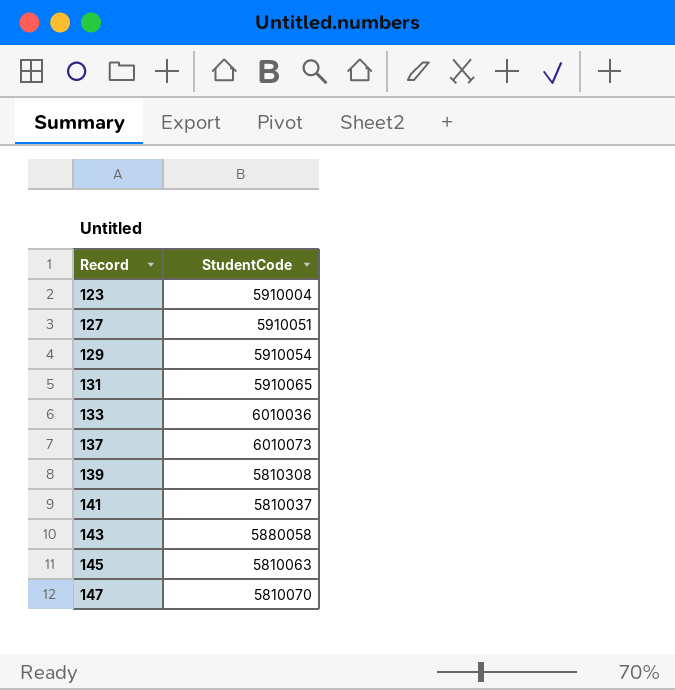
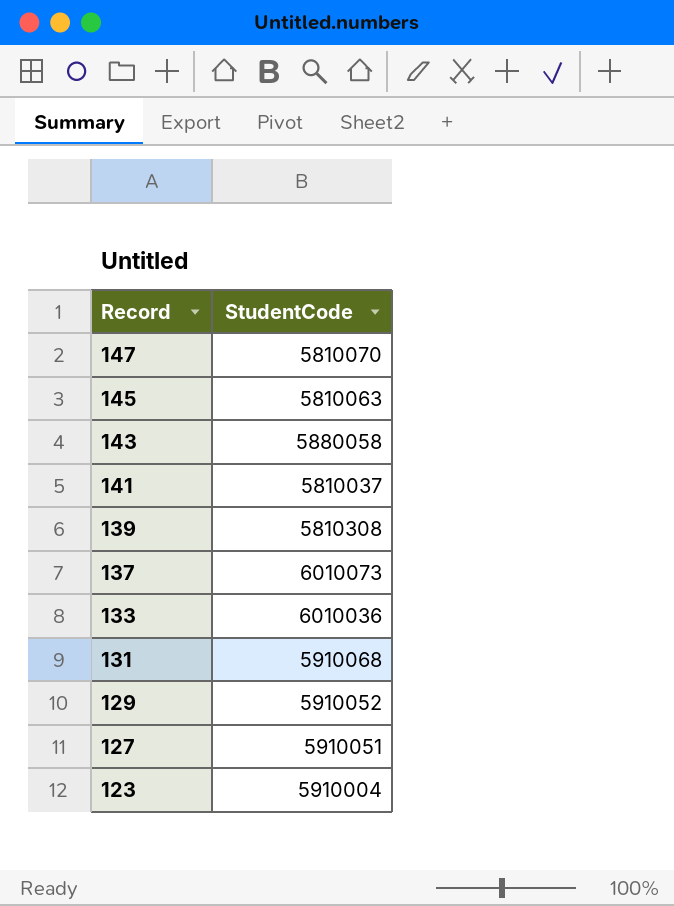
row order: Record ascending -> Record descending
131 | StudentCode: 5910065 -> 5910068
129 | StudentCode: 5910054 -> 5910052

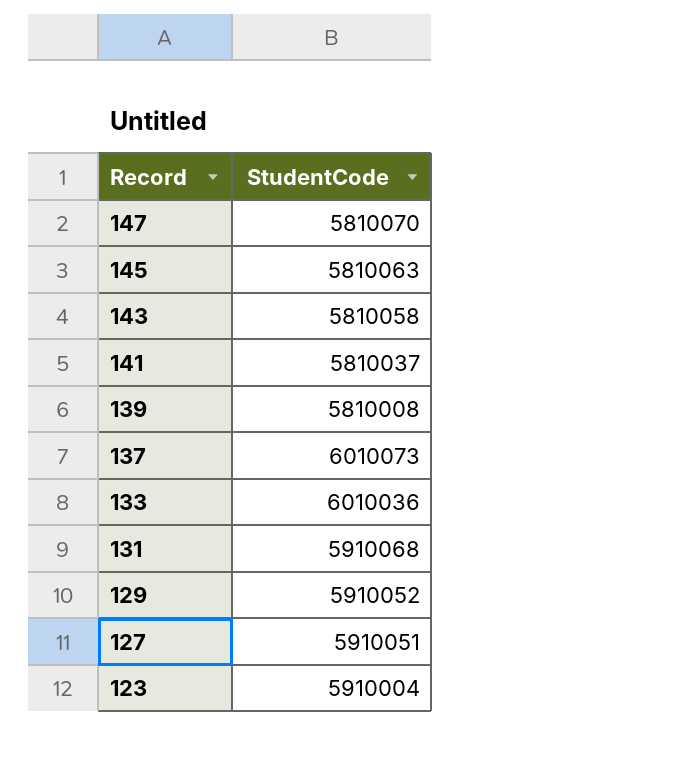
143 | StudentCode: 5880058 -> 5810058
139 | StudentCode: 5810308 -> 5810008

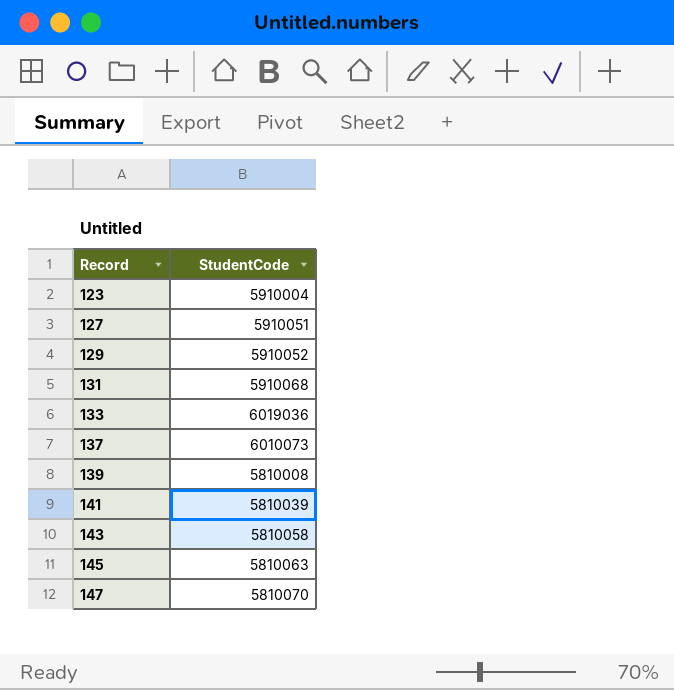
row order: Record descending -> Record ascending
133 | StudentCode: 6010036 -> 6019036
141 | StudentCode: 5810037 -> 5810039

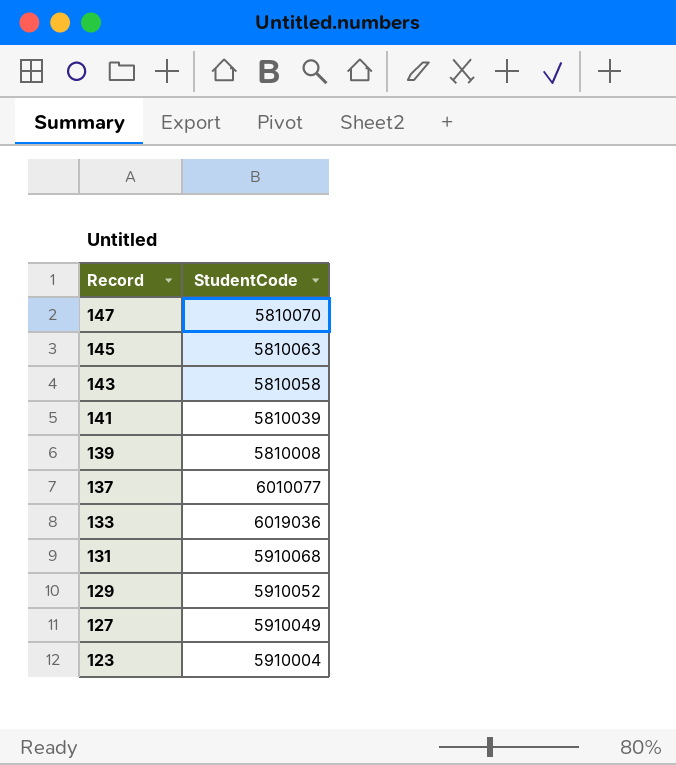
row order: Record ascending -> Record descending
137 | StudentCode: 6010073 -> 6010077
127 | StudentCode: 5910051 -> 5910049

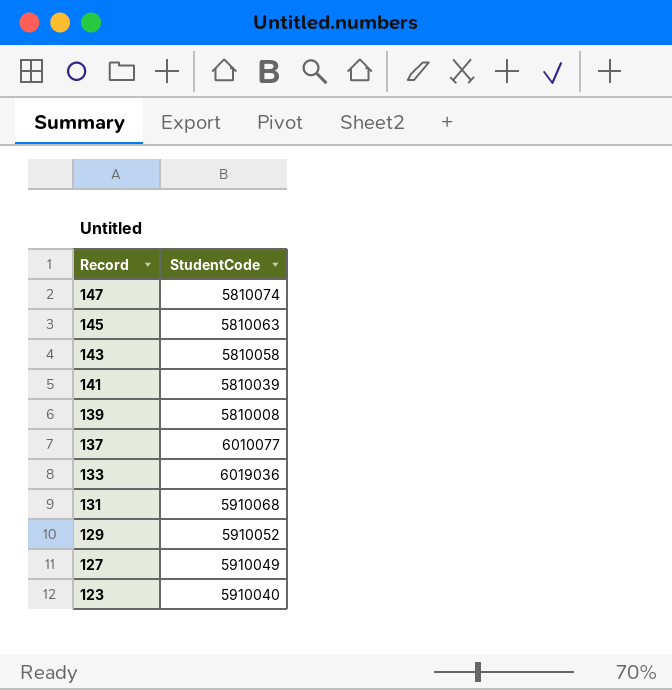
147 | StudentCode: 5810070 -> 5810074
123 | StudentCode: 5910004 -> 5910040

